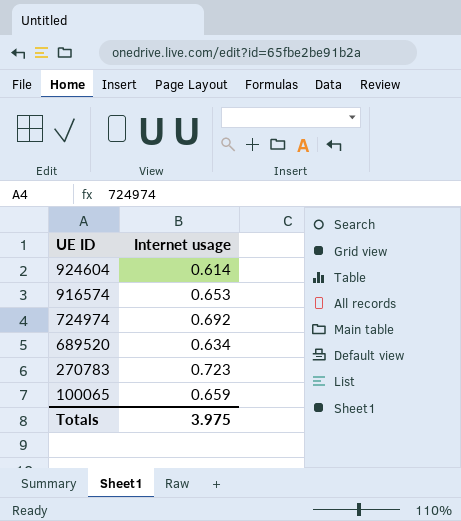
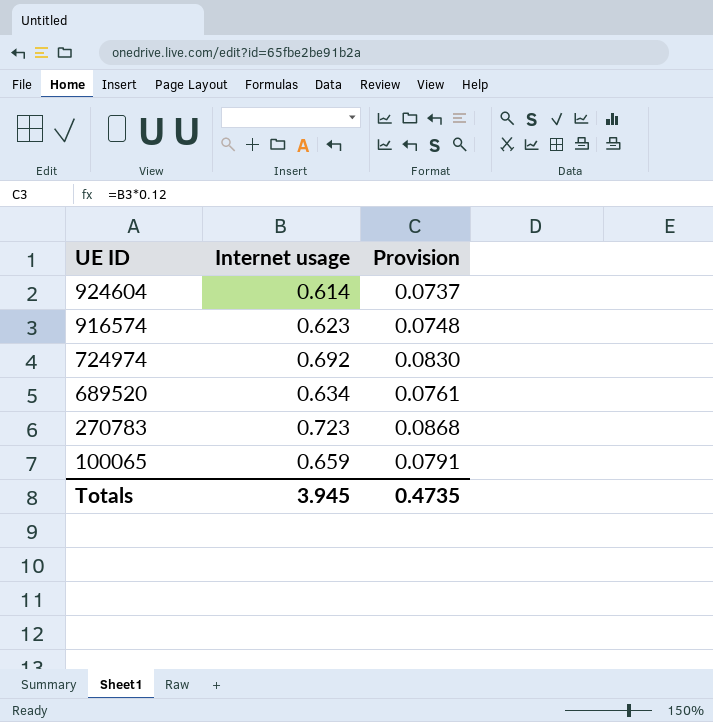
column Provision | formula: none -> [Internet usage] * 0.12
916574 | Internet usage: 0.653 -> 0.623
Totals | Internet usage: 3.975 -> 3.945

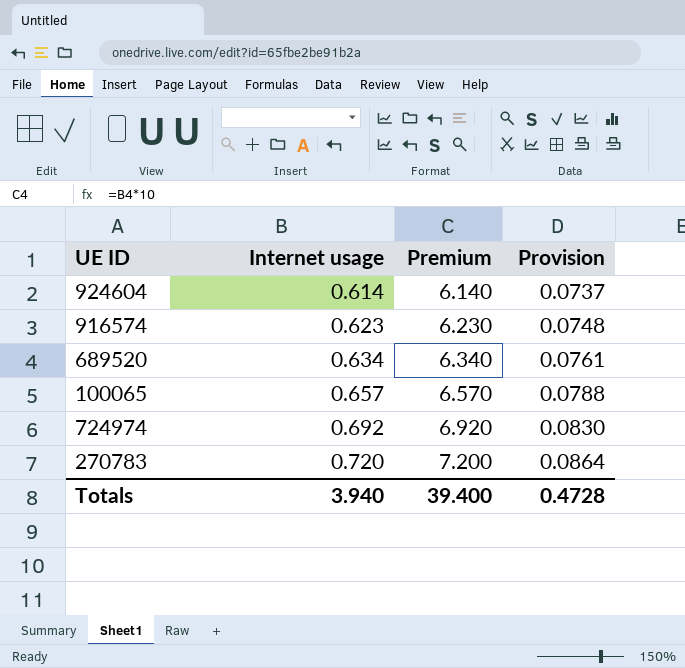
row order: UE ID descending -> Internet usage ascending
column Premium | formula: none -> [Internet usage] * 10
100065 | Internet usage: 0.659 -> 0.657
100065 | Provision: 0.0791 -> 0.0788
270783 | Internet usage: 0.723 -> 0.720
270783 | Provision: 0.0868 -> 0.0864
Totals | Internet usage: 3.945 -> 3.940
Totals | Provision: 0.4735 -> 0.4728

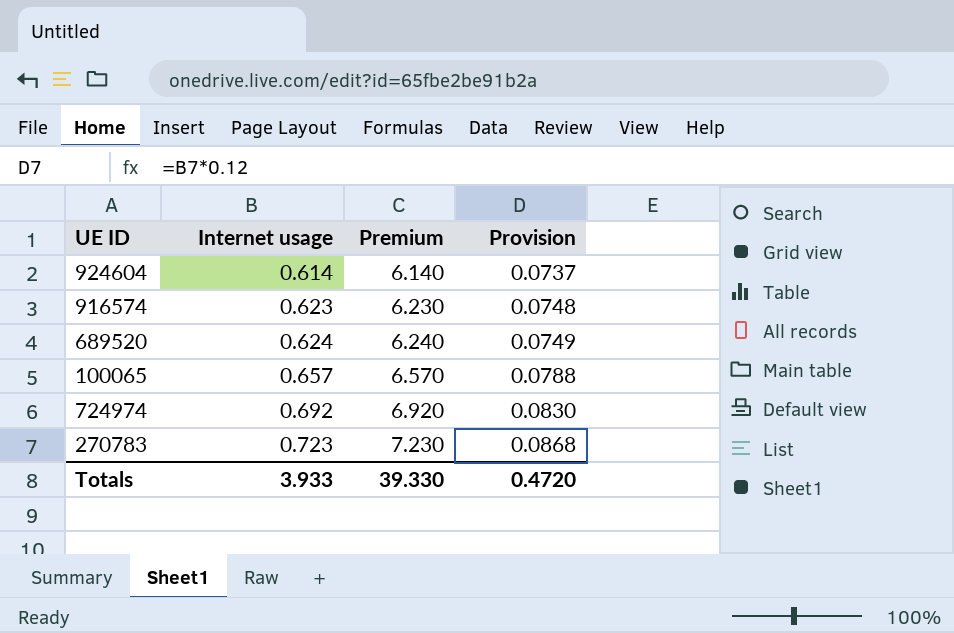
689520 | Internet usage: 0.634 -> 0.624
689520 | Premium: 6.340 -> 6.240
689520 | Provision: 0.0761 -> 0.0749
270783 | Internet usage: 0.720 -> 0.723
270783 | Premium: 7.200 -> 7.230
270783 | Provision: 0.0864 -> 0.0868
Totals | Internet usage: 3.940 -> 3.933
Totals | Premium: 39.400 -> 39.330
Totals | Provision: 0.4728 -> 0.4720

